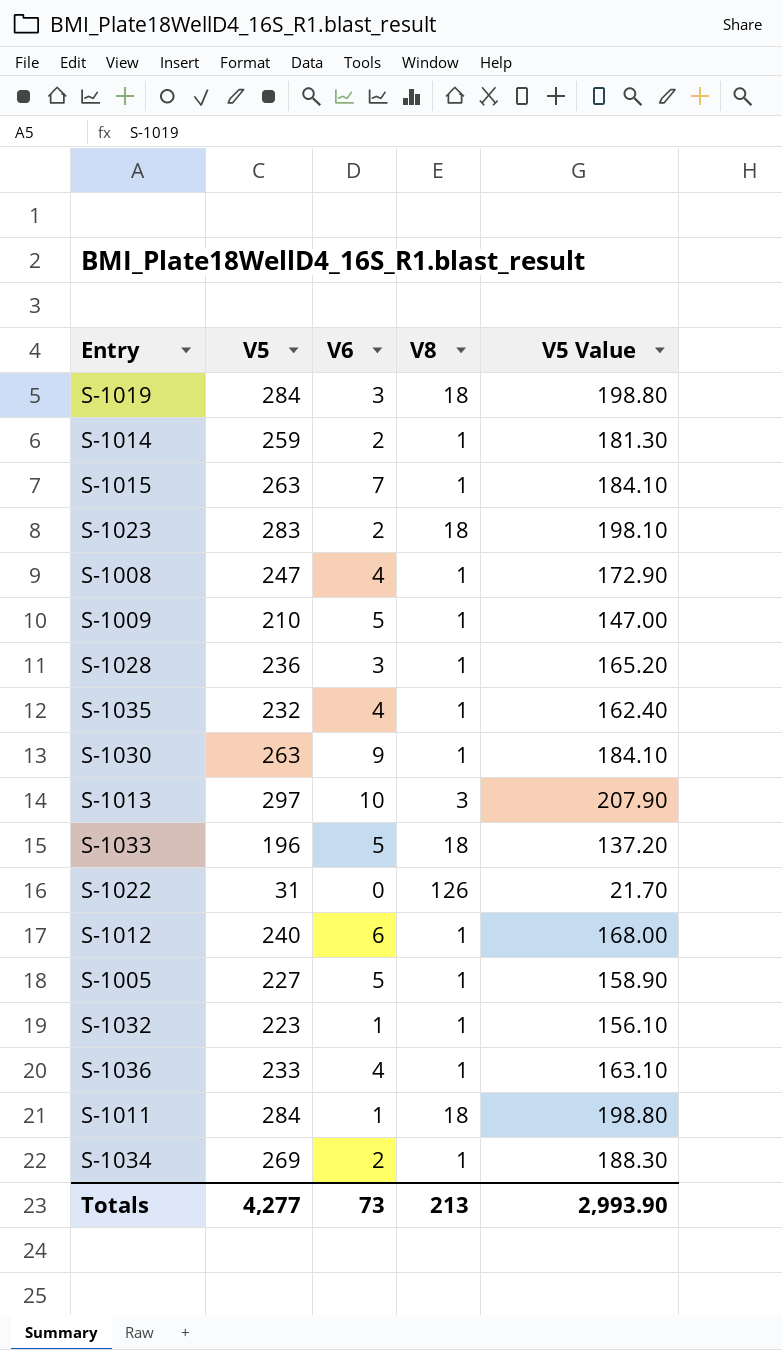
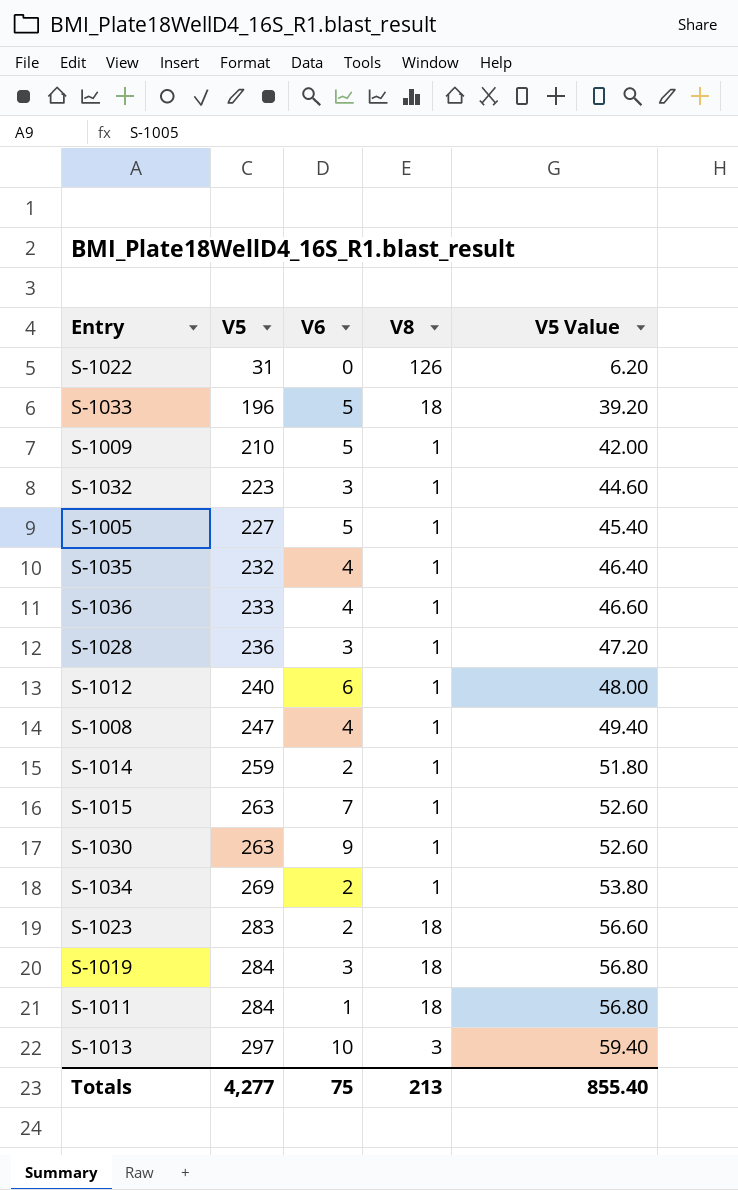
row order: none -> V5 ascending
column V5 Value | formula: [V5] * 0.7 -> [V5] * 0.2
S-1032 | V6: 1 -> 3
Totals | V6: 73 -> 75
Totals | V5 Value: 2,993.90 -> 855.40

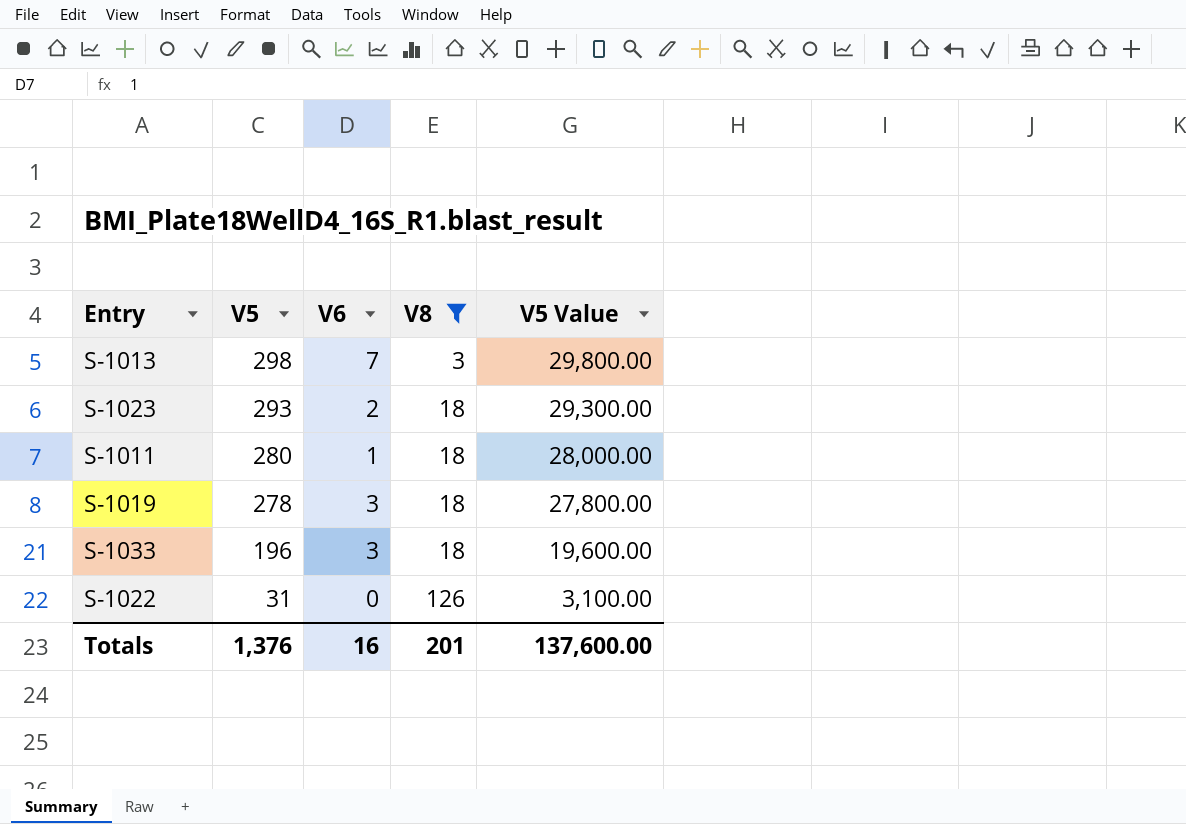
filter: none -> V8 != 1
row order: V5 ascending -> V5 descending
column V5 Value | formula: [V5] * 0.2 -> [V5] * 100
S-1013 | V5: 297 -> 298
S-1013 | V6: 10 -> 7
S-1023 | V5: 283 -> 293
S-1011 | V5: 284 -> 280
S-1019 | V5: 284 -> 278
S-1033 | V6: 5 -> 3
Totals | V5: 4,277 -> 1,376
Totals | V6: 75 -> 16
Totals | V8: 213 -> 201
Totals | V5 Value: 855.40 -> 137,600.00

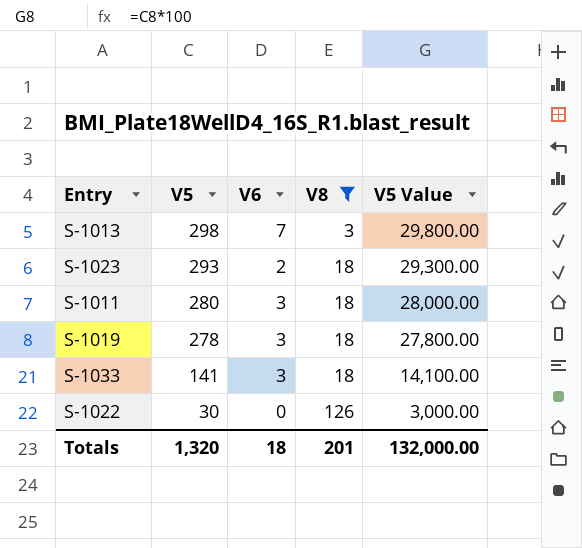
S-1011 | V6: 1 -> 3
S-1033 | V5: 196 -> 141
S-1033 | V5 Value: 19,600.00 -> 14,100.00
S-1022 | V5: 31 -> 30
S-1022 | V5 Value: 3,100.00 -> 3,000.00
Totals | V5: 1,376 -> 1,320
Totals | V6: 16 -> 18
Totals | V5 Value: 137,600.00 -> 132,000.00

